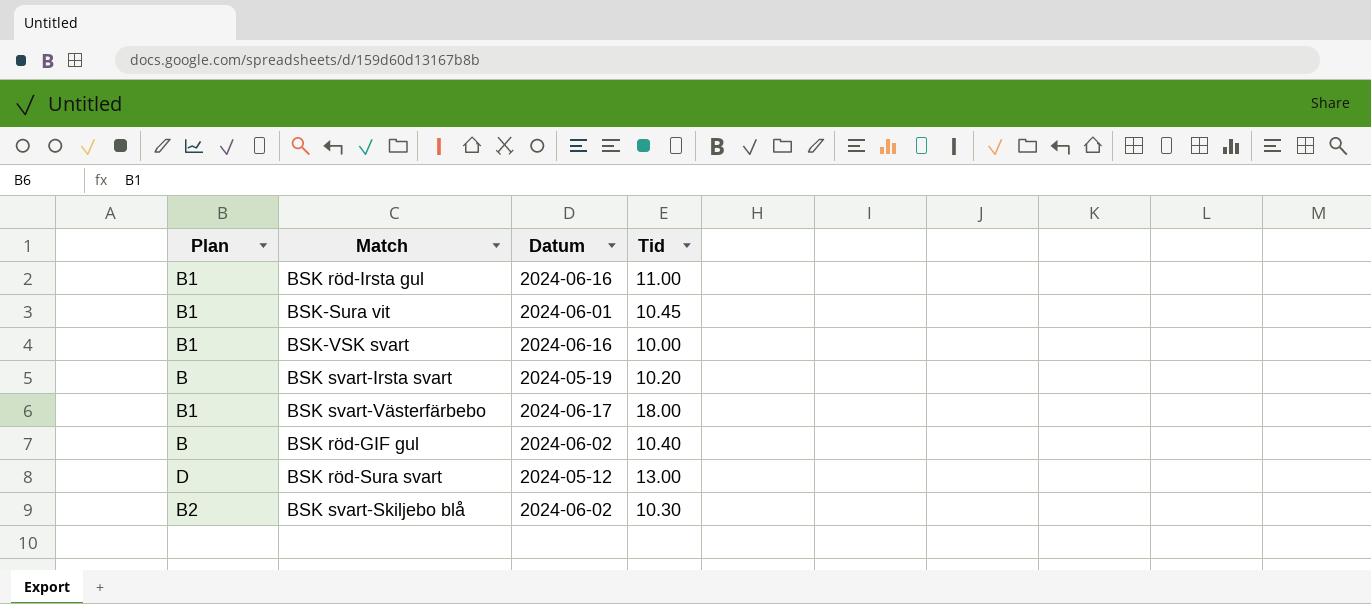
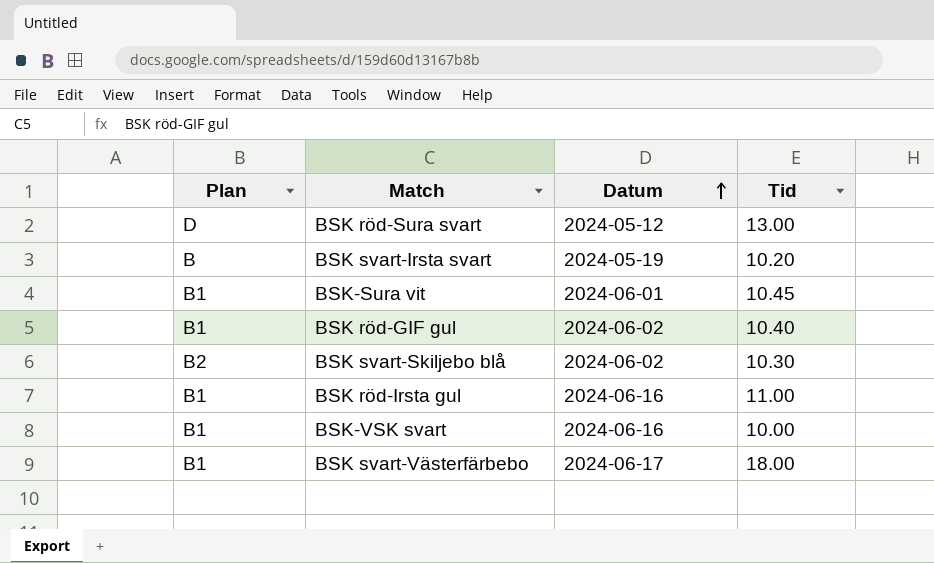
row order: none -> Datum ascending
BSK röd-GIF gul | Plan: B -> B1

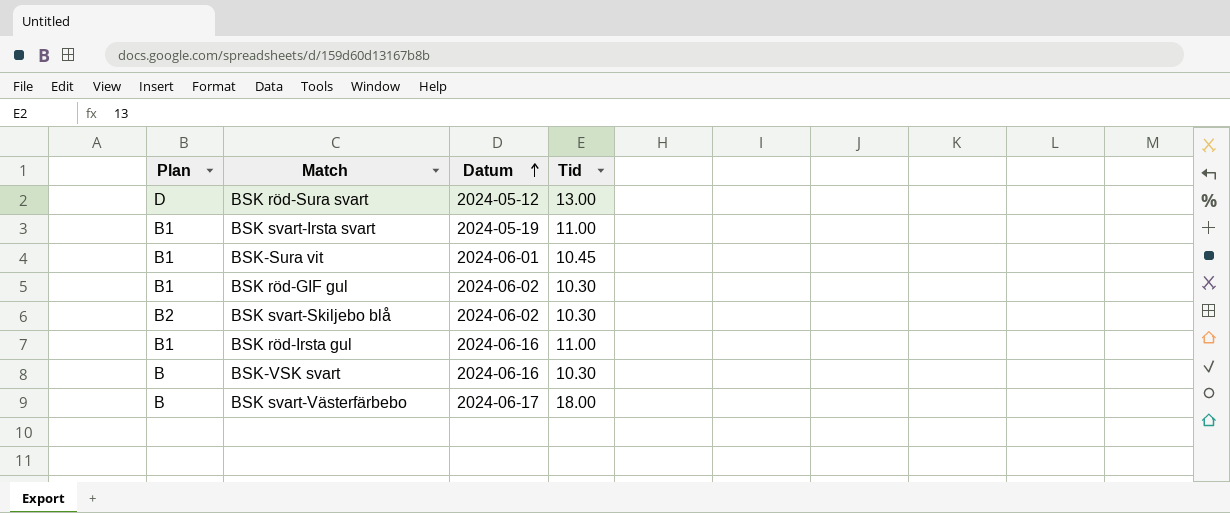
BSK svart-Irsta svart | Plan: B -> B1
BSK svart-Irsta svart | Tid: 10.20 -> 11.00
BSK röd-GIF gul | Tid: 10.40 -> 10.30
BSK-VSK svart | Plan: B1 -> B
BSK-VSK svart | Tid: 10.00 -> 10.30
BSK svart-Västerfärbebo | Plan: B1 -> B

